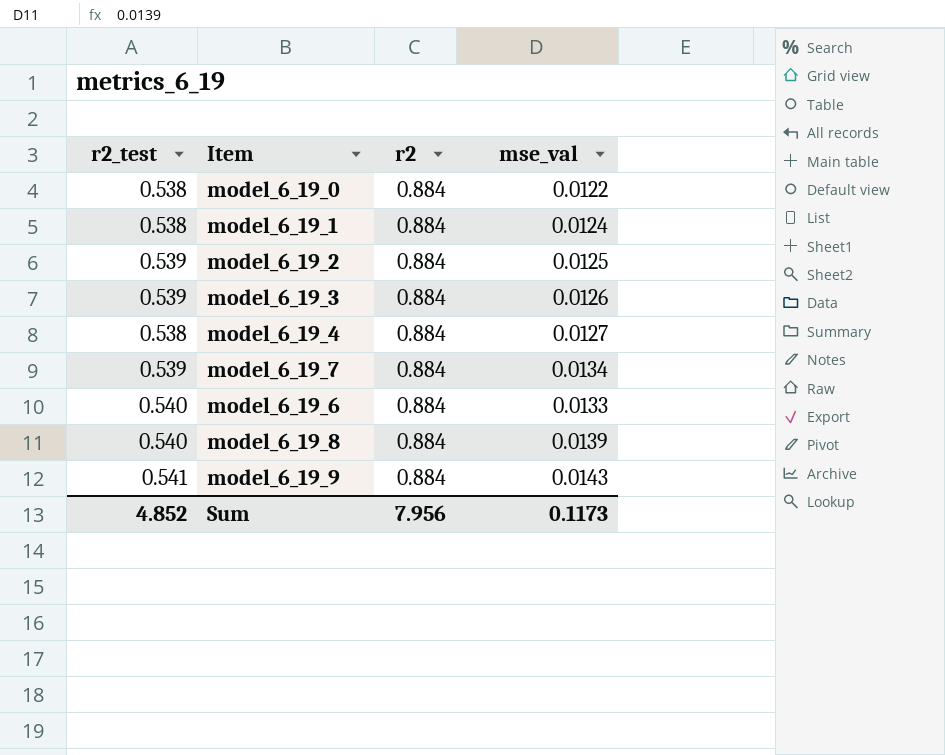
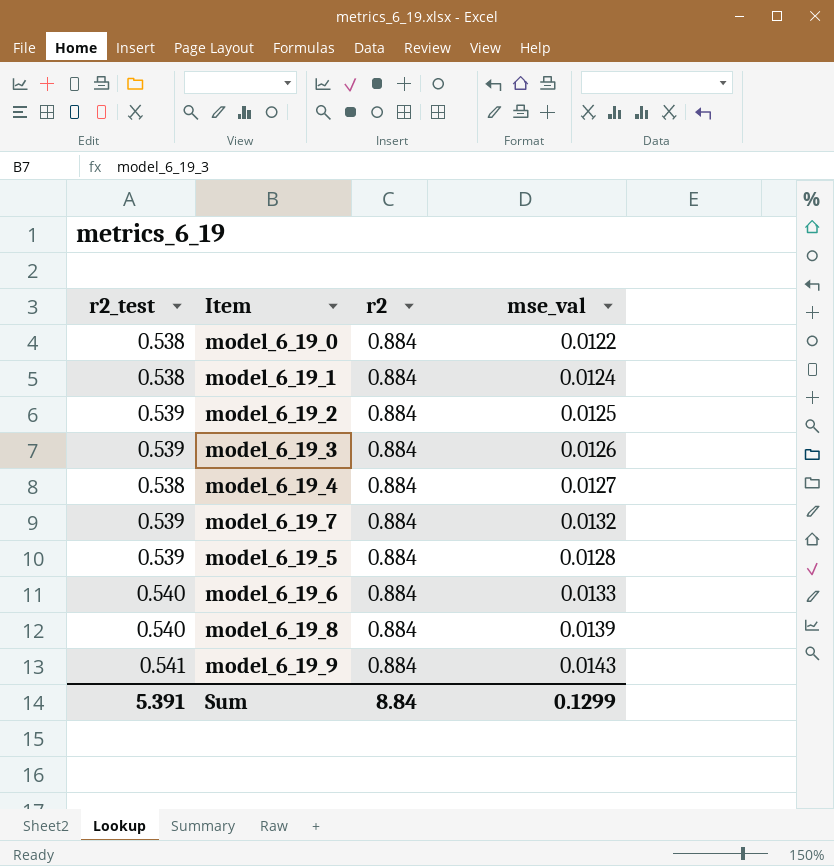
model_6_19_7 | mse_val: 0.0134 -> 0.0132
row model_6_19_5: none -> 0.539 | 0.884 | 0.0128
Sum | r2_test: 4.852 -> 5.391
Sum | r2: 7.956 -> 8.84
Sum | mse_val: 0.1173 -> 0.1299

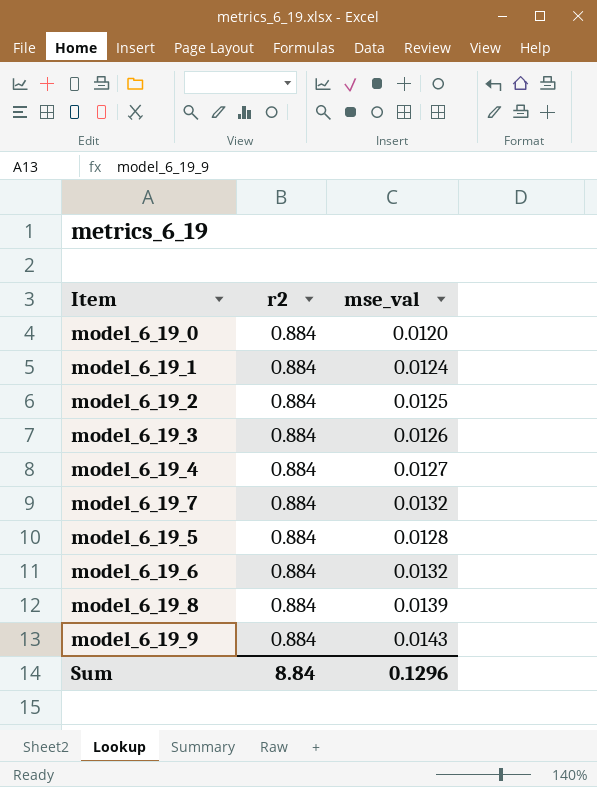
column r2_test | position: 1 -> none
model_6_19_0 | mse_val: 0.0122 -> 0.0120
model_6_19_6 | mse_val: 0.0133 -> 0.0132
Sum | mse_val: 0.1299 -> 0.1296

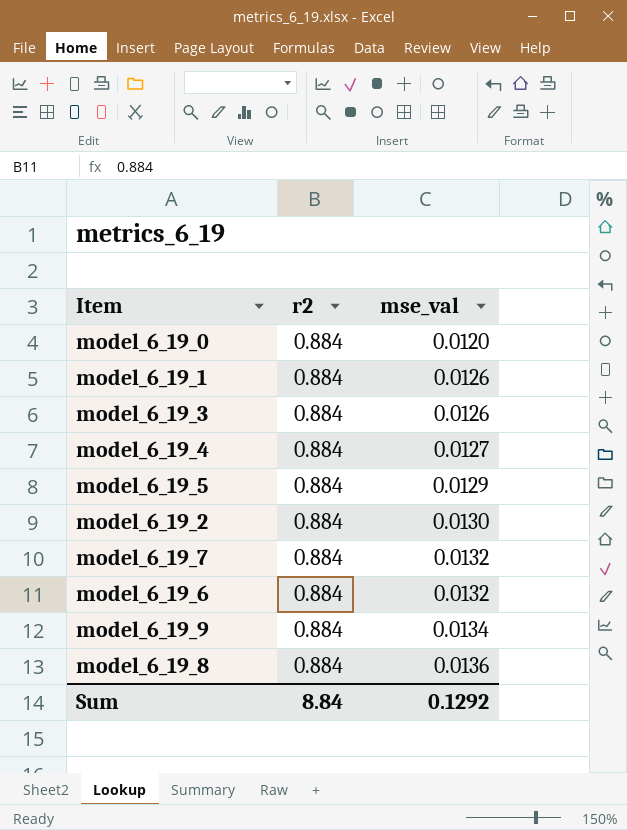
row order: none -> mse_val ascending
model_6_19_1 | mse_val: 0.0124 -> 0.0126
model_6_19_5 | mse_val: 0.0128 -> 0.0129
model_6_19_2 | mse_val: 0.0125 -> 0.0130
model_6_19_9 | mse_val: 0.0143 -> 0.0134
model_6_19_8 | mse_val: 0.0139 -> 0.0136
Sum | mse_val: 0.1296 -> 0.1292

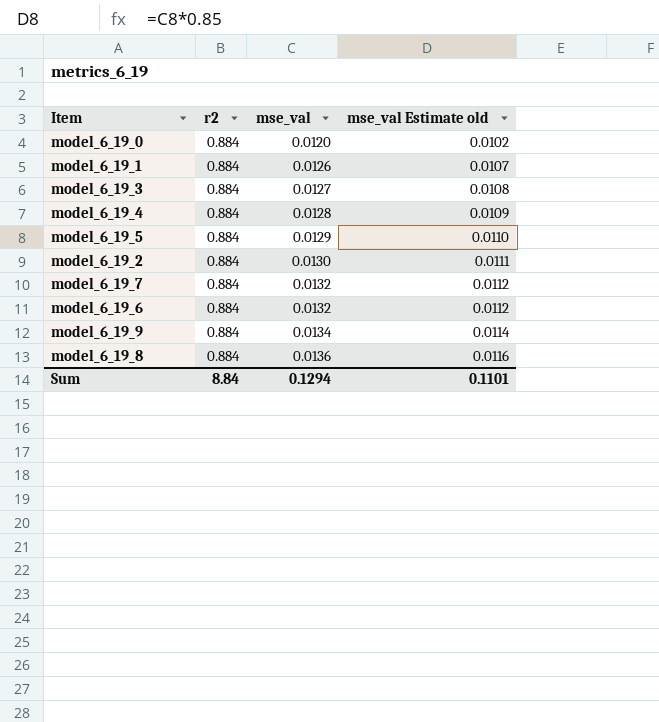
column mse_val Estimate old | formula: none -> [mse_val] * 0.85
model_6_19_3 | mse_val: 0.0126 -> 0.0127
model_6_19_4 | mse_val: 0.0127 -> 0.0128
Sum | mse_val: 0.1292 -> 0.1294

